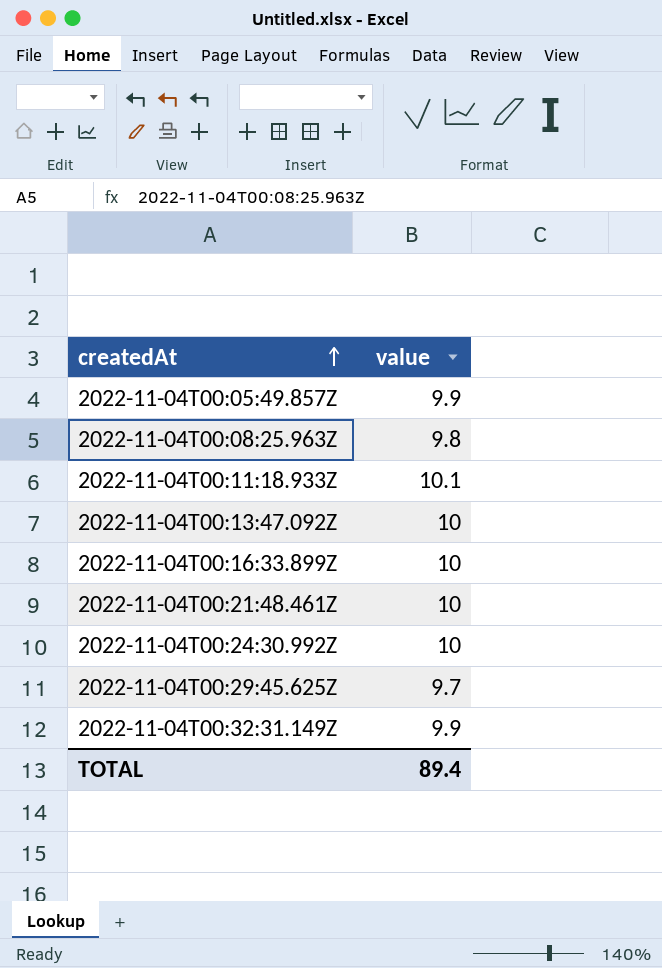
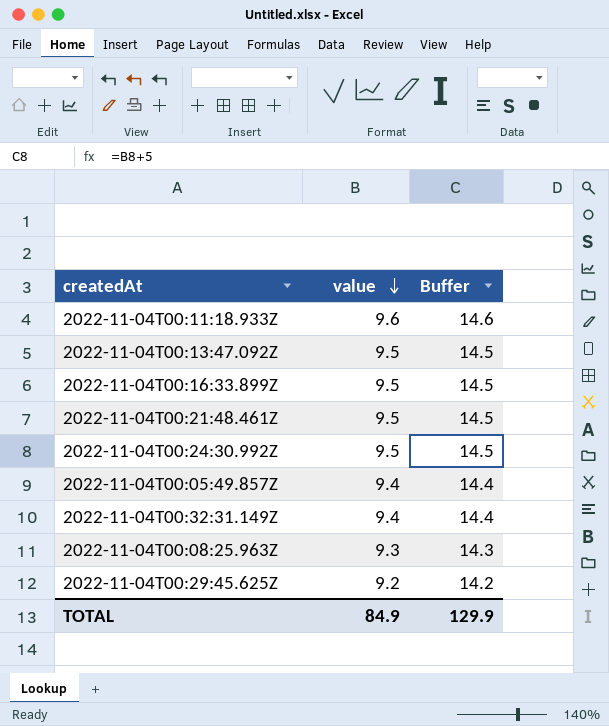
row order: createdAt ascending -> value descending
column Buffer | formula: none -> [value] + 5
2022-11-04T00:11:18.933Z | value: 10.1 -> 9.6
2022-11-04T00:13:47.092Z | value: 10 -> 9.5
2022-11-04T00:16:33.899Z | value: 10 -> 9.5
2022-11-04T00:21:48.461Z | value: 10 -> 9.5
2022-11-04T00:24:30.992Z | value: 10 -> 9.5
2022-11-04T00:05:49.857Z | value: 9.9 -> 9.4
2022-11-04T00:32:31.149Z | value: 9.9 -> 9.4
2022-11-04T00:08:25.963Z | value: 9.8 -> 9.3
2022-11-04T00:29:45.625Z | value: 9.7 -> 9.2
TOTAL | value: 89.4 -> 84.9

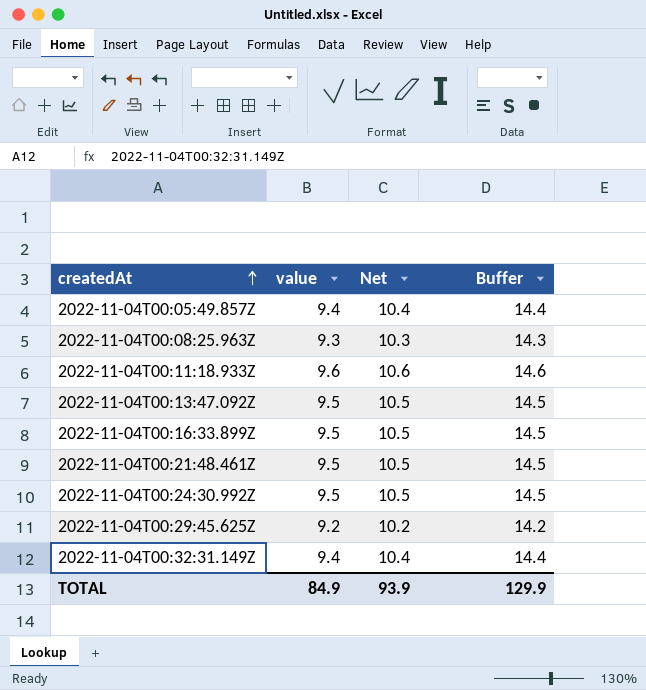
row order: value descending -> createdAt ascending
column Net | formula: none -> [value] + 1

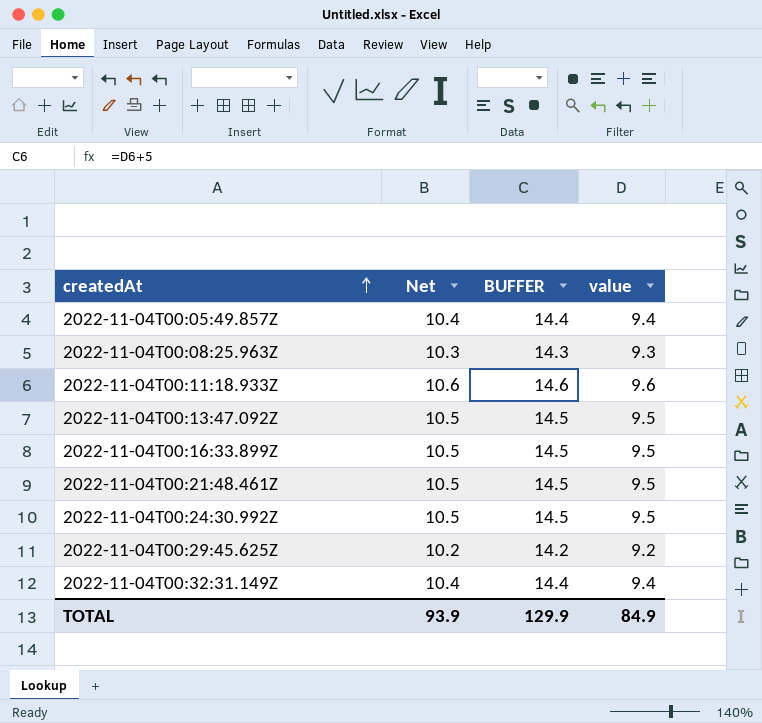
column name: Buffer -> BUFFER
column value | position: 2 -> 4

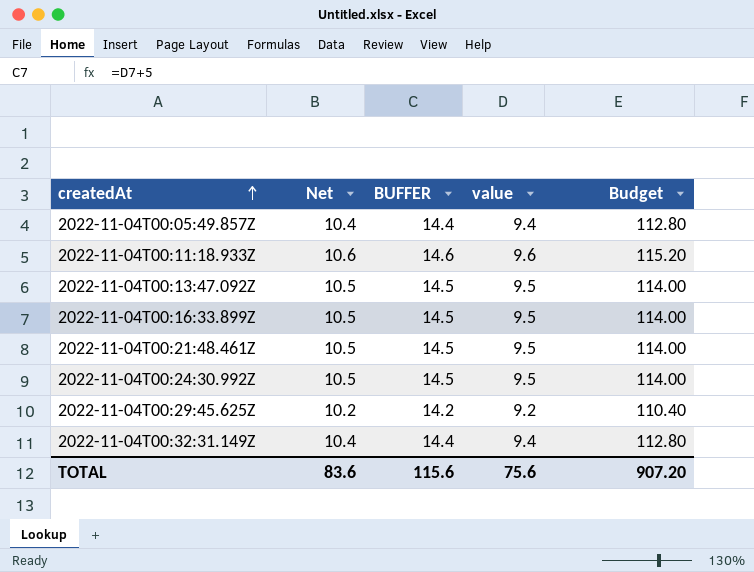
column Budget | formula: none -> [value] * 12
row 2022-11-04T00:08:25.963Z: 10.3 | 14.3 | 9.3 -> none
TOTAL | Net: 93.9 -> 83.6
TOTAL | BUFFER: 129.9 -> 115.6
TOTAL | value: 84.9 -> 75.6

